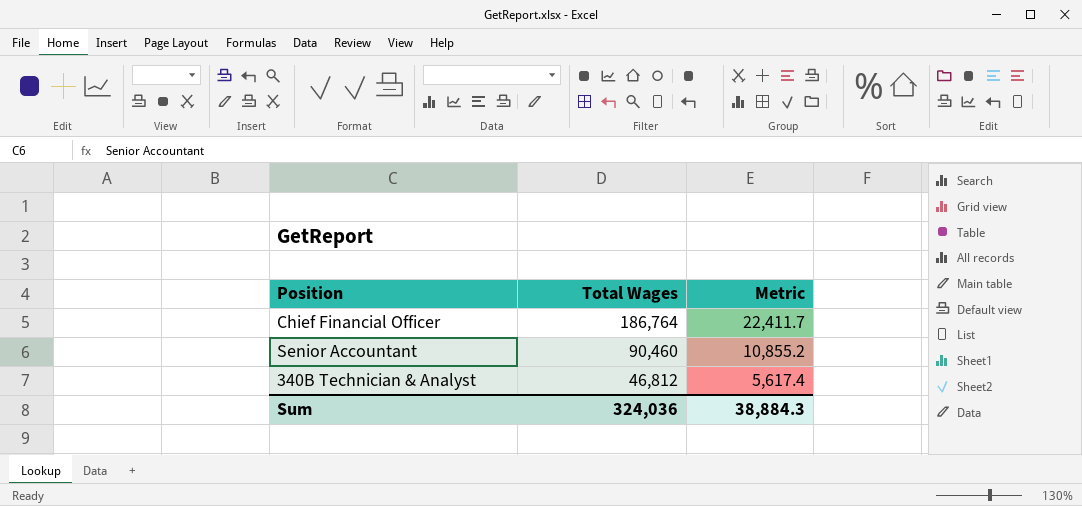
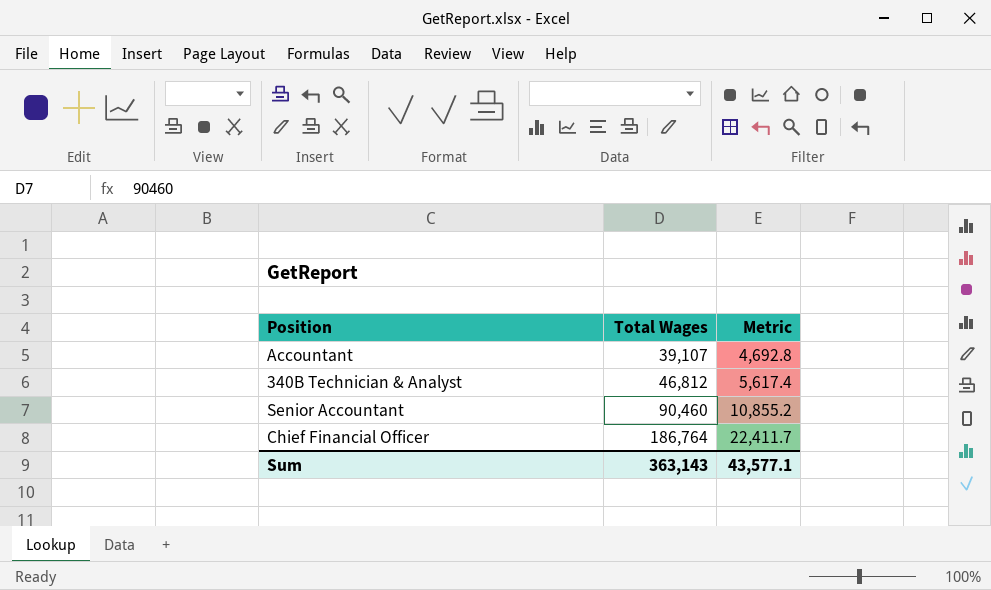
row order: Total Wages descending -> Total Wages ascending
row Accountant: none -> 39,107 | 4,692.8
Sum | Total Wages: 324,036 -> 363,143
Sum | Metric: 38,884.3 -> 43,577.1

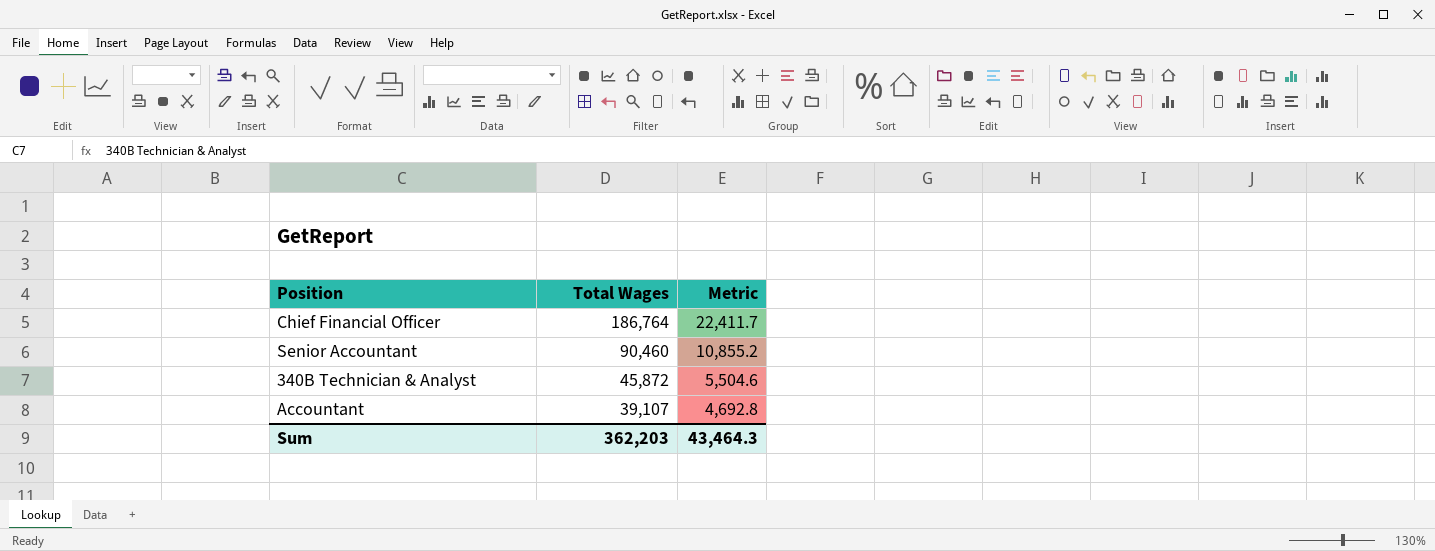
row order: Total Wages ascending -> Total Wages descending
340B Technician & Analyst | Total Wages: 46,812 -> 45,872
340B Technician & Analyst | Metric: 5,617.4 -> 5,504.6
Sum | Total Wages: 363,143 -> 362,203
Sum | Metric: 43,577.1 -> 43,464.3

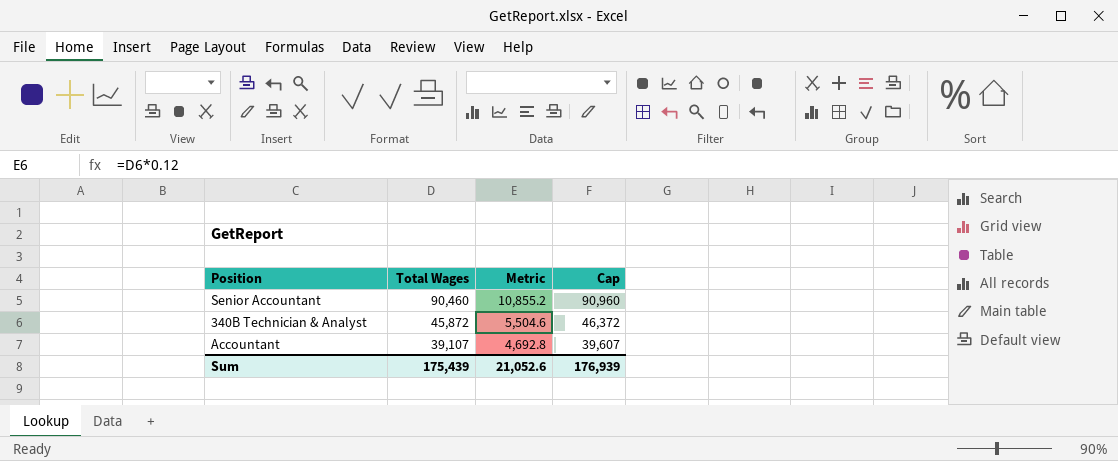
column Cap | formula: none -> [Total Wages] + 500
row Chief Financial Officer: 186,764 | 22,411.7 -> none
Sum | Total Wages: 362,203 -> 175,439
Sum | Metric: 43,464.3 -> 21,052.6

